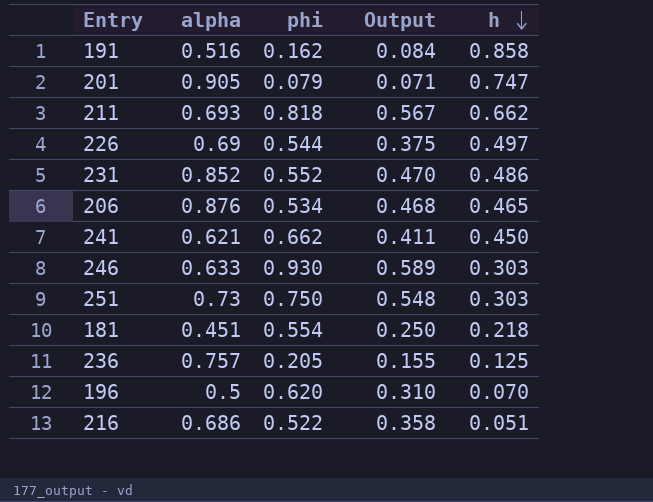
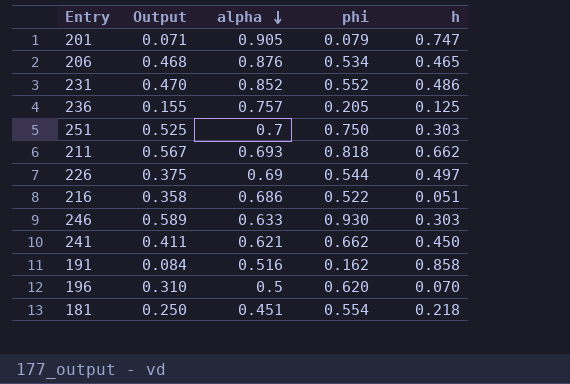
row order: h descending -> alpha descending
column Output | position: 4 -> 2
251 | Output: 0.548 -> 0.525
251 | alpha: 0.73 -> 0.7

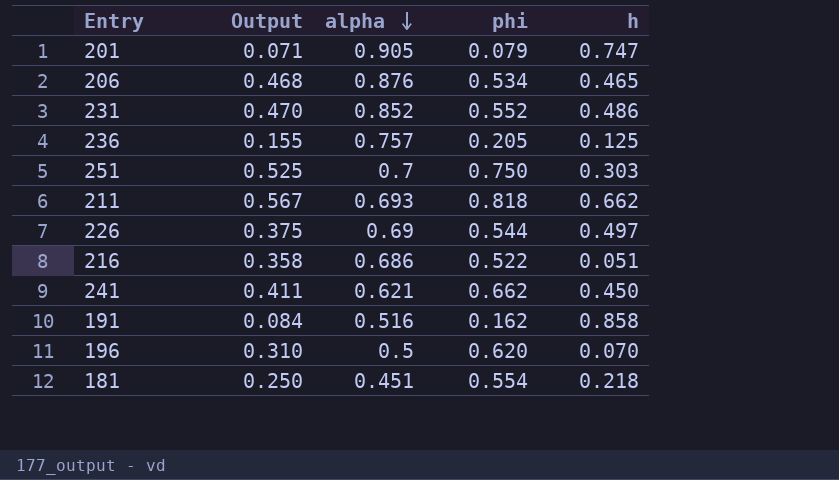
row 246: 0.589 | 0.633 | 0.930 | 0.303 -> none

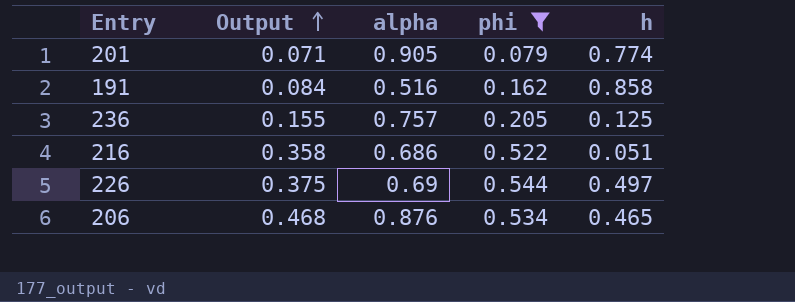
filter: none -> phi <= 0.544
row order: alpha descending -> Output ascending
201 | h: 0.747 -> 0.774

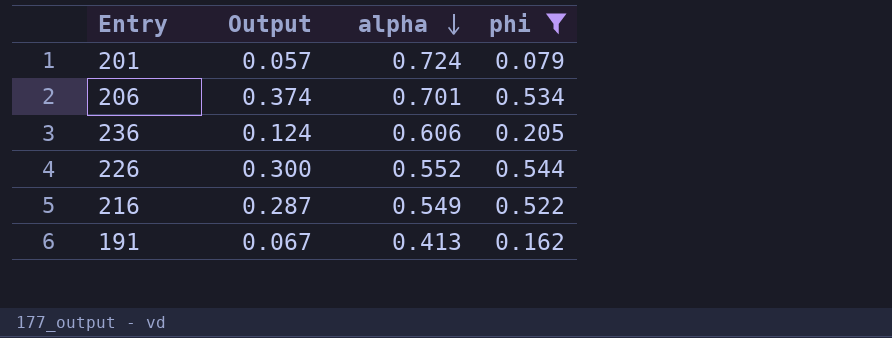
row order: Output ascending -> alpha descending
column h | position: 5 -> none
201 | Output: 0.071 -> 0.057
201 | alpha: 0.905 -> 0.724
206 | Output: 0.468 -> 0.374
206 | alpha: 0.876 -> 0.701
236 | Output: 0.155 -> 0.124
236 | alpha: 0.757 -> 0.606
226 | Output: 0.375 -> 0.300
226 | alpha: 0.69 -> 0.552
216 | Output: 0.358 -> 0.287
216 | alpha: 0.686 -> 0.549
191 | Output: 0.084 -> 0.067
191 | alpha: 0.516 -> 0.413

